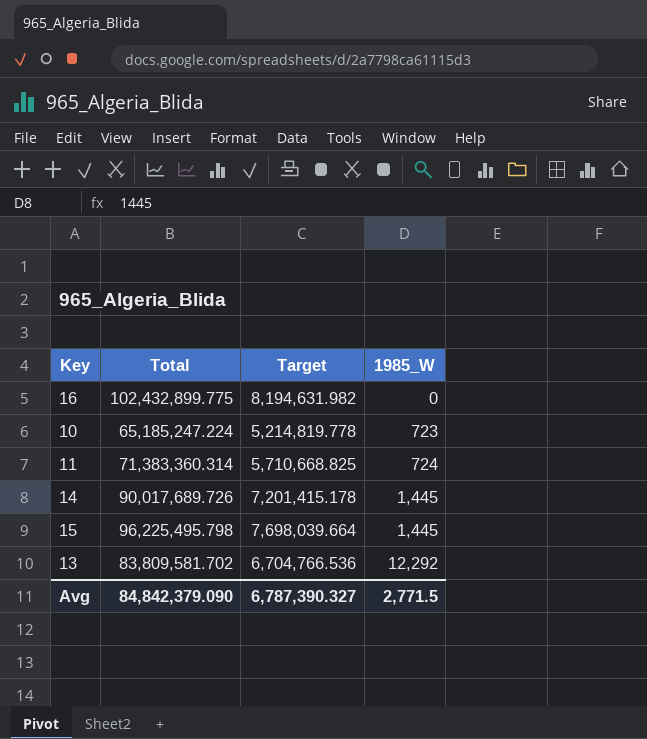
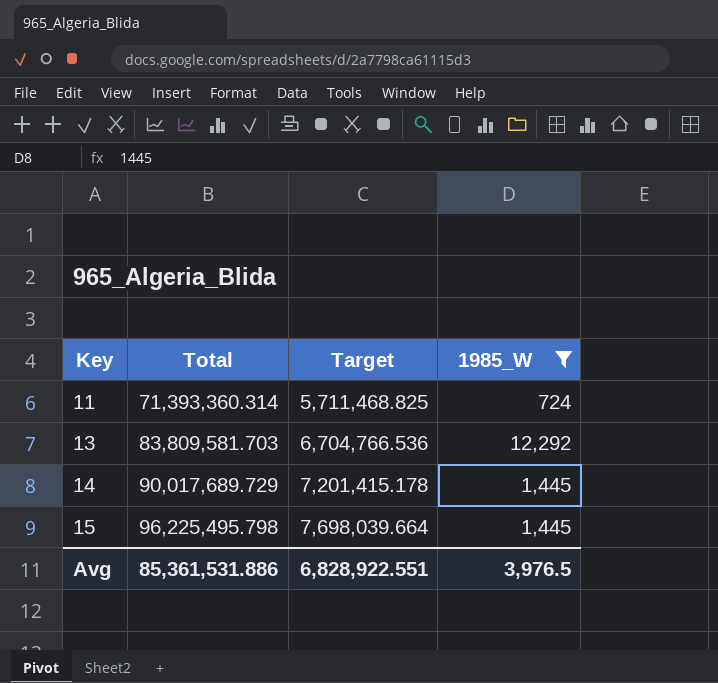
filter: none -> 1985_W >= 724
row order: 1985_W ascending -> Key ascending
11 | Total: 71,383,360.314 -> 71,393,360.314
11 | Target: 5,710,668.825 -> 5,711,468.825
13 | Total: 83,809,581.702 -> 83,809,581.703
14 | Total: 90,017,689.726 -> 90,017,689.729
Avg | Total: 84,842,379.090 -> 85,361,531.886
Avg | Target: 6,787,390.327 -> 6,828,922.551
Avg | 1985_W: 2,771.5 -> 3,976.5

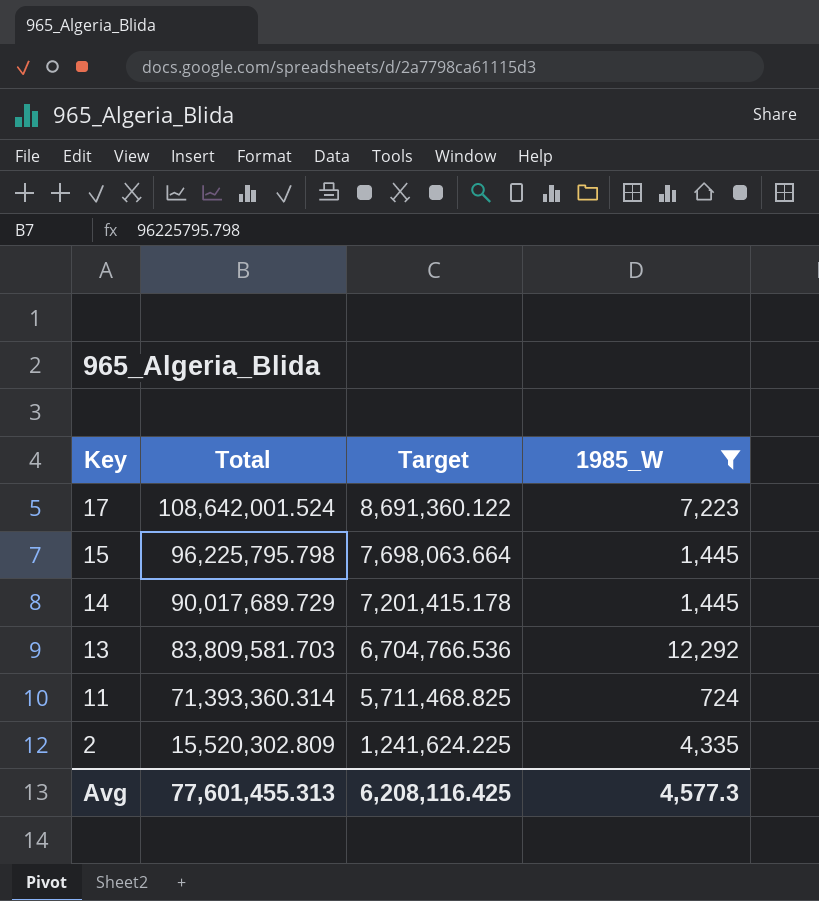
row order: Key ascending -> Key descending
row 17: none -> 108,642,001.524 | 8,691,360.122 | 7,223
15 | Total: 96,225,495.798 -> 96,225,795.798
15 | Target: 7,698,039.664 -> 7,698,063.664
row 2: none -> 15,520,302.809 | 1,241,624.225 | 4,335
Avg | Total: 85,361,531.886 -> 77,601,455.313
Avg | Target: 6,828,922.551 -> 6,208,116.425
Avg | 1985_W: 3,976.5 -> 4,577.3

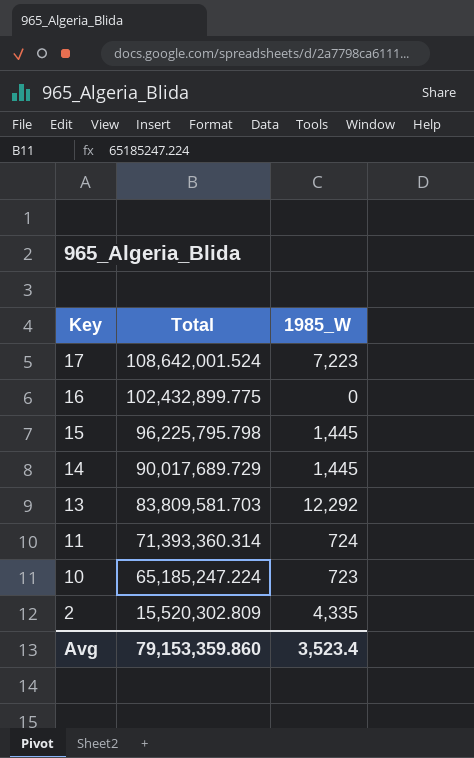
filter: 1985_W >= 724 -> none
column Target | formula: [Total] * 0.08 -> none
Avg | Total: 77,601,455.313 -> 79,153,359.860
Avg | 1985_W: 4,577.3 -> 3,523.4

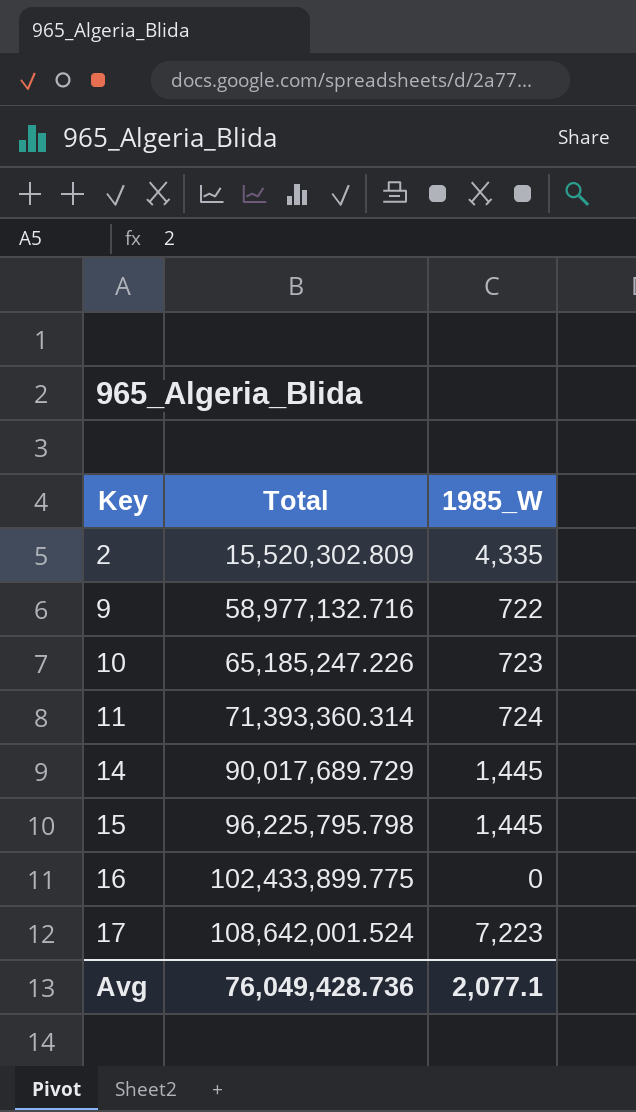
row order: Key descending -> Key ascending
row 13: 83,809,581.703 | 12,292 -> none
row 9: none -> 58,977,132.716 | 722
10 | Total: 65,185,247.224 -> 65,185,247.226
16 | Total: 102,432,899.775 -> 102,433,899.775
Avg | Total: 79,153,359.860 -> 76,049,428.736
Avg | 1985_W: 3,523.4 -> 2,077.1

